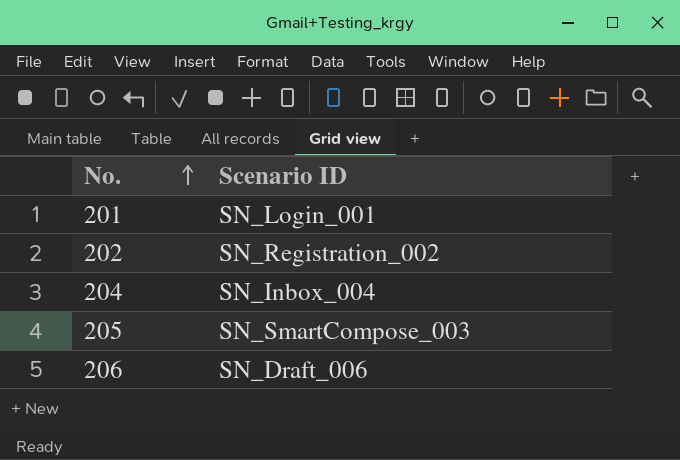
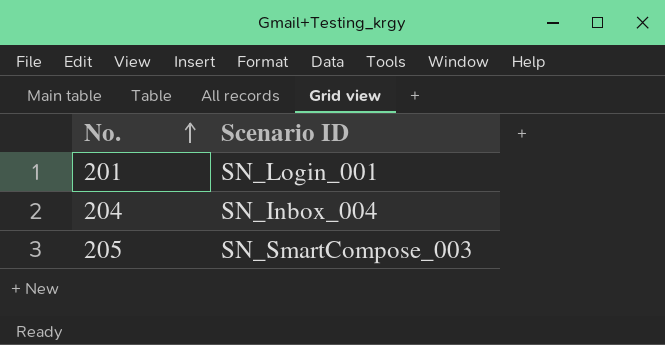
row 202: SN_Registration_002 -> none
row 206: SN_Draft_006 -> none

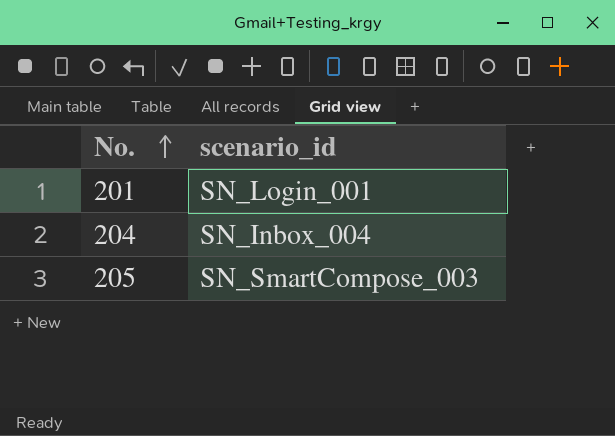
column name: Scenario ID -> scenario_id

